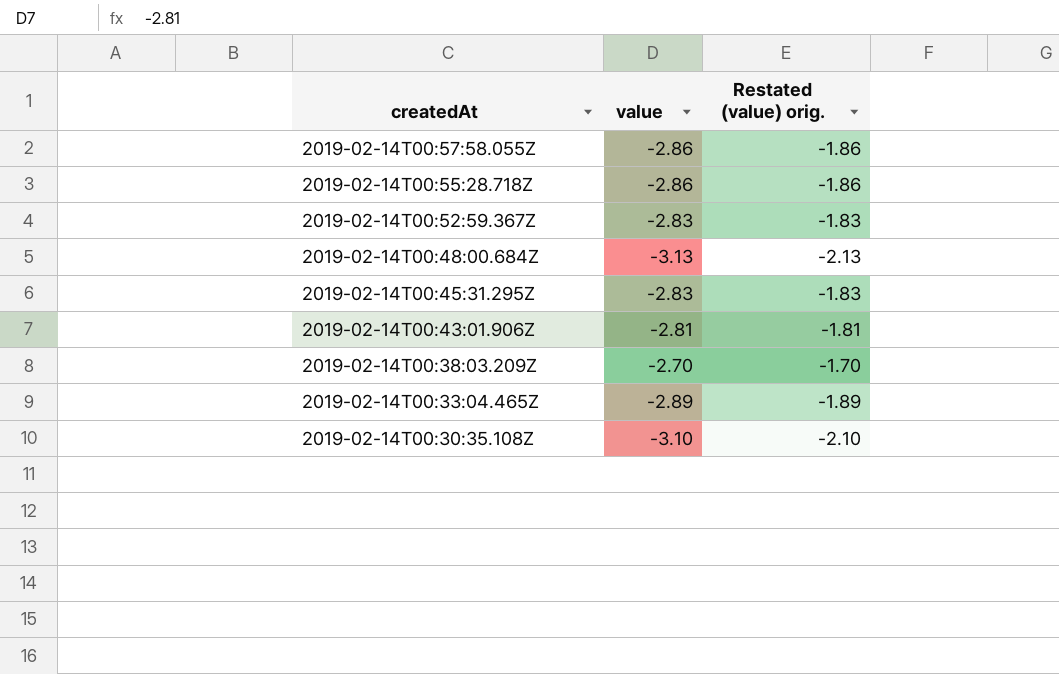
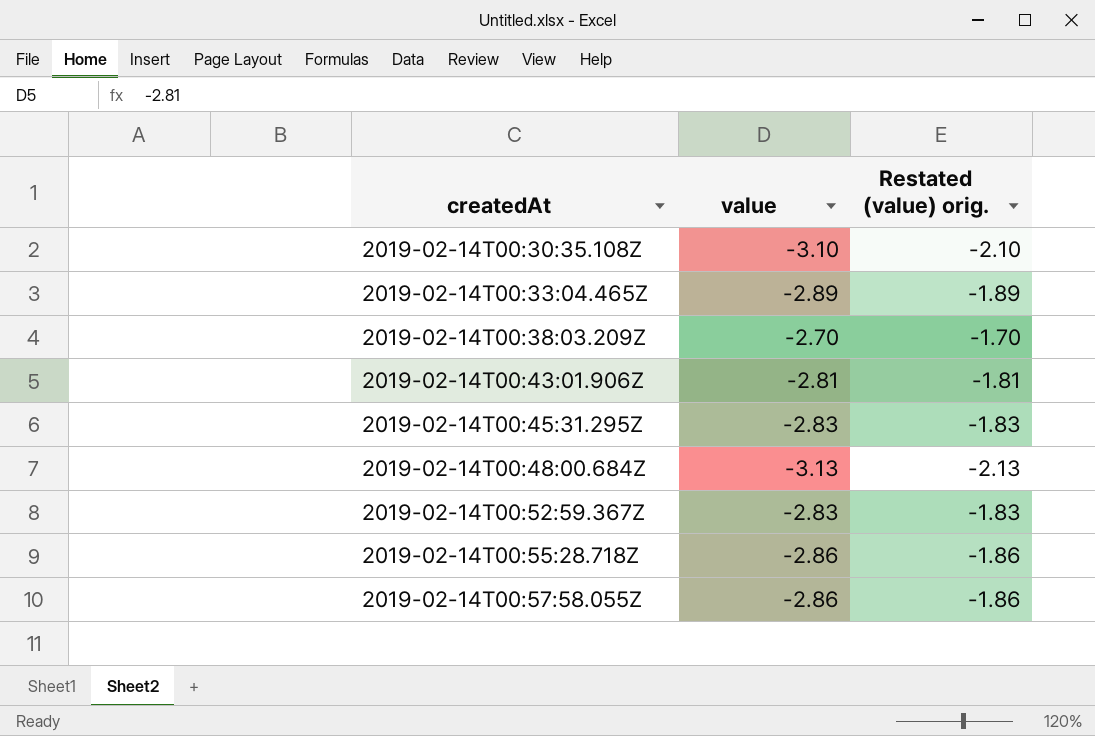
row order: createdAt descending -> createdAt ascending

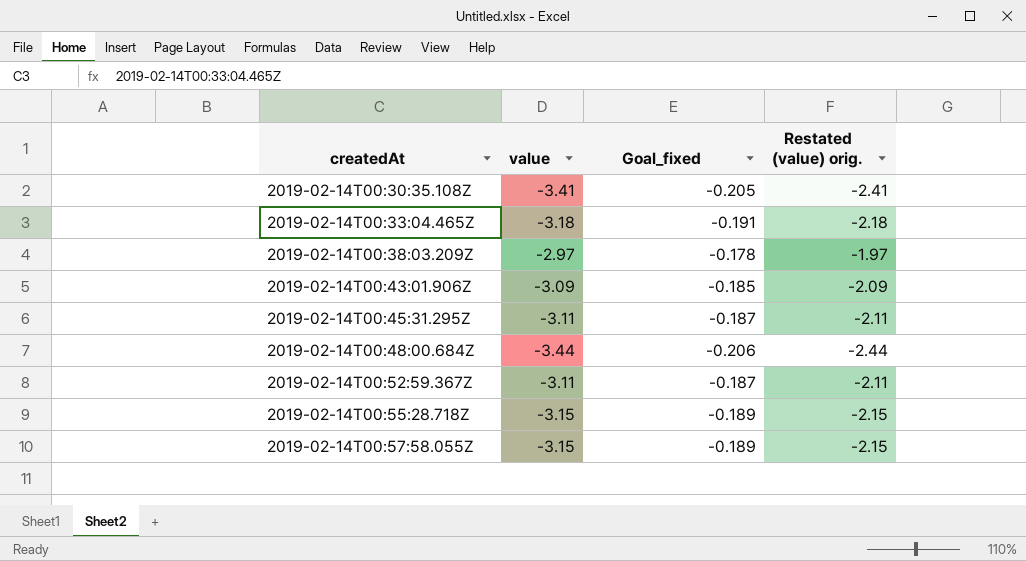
column Goal_fixed | formula: none -> [value] * 0.06
2019-02-14T00:30:35.108Z | value: -3.10 -> -3.41
2019-02-14T00:30:35.108Z | Restated (value) orig.: -2.10 -> -2.41
2019-02-14T00:33:04.465Z | value: -2.89 -> -3.18
2019-02-14T00:33:04.465Z | Restated (value) orig.: -1.89 -> -2.18
2019-02-14T00:38:03.209Z | value: -2.70 -> -2.97
2019-02-14T00:38:03.209Z | Restated (value) orig.: -1.70 -> -1.97
2019-02-14T00:43:01.906Z | value: -2.81 -> -3.09
2019-02-14T00:43:01.906Z | Restated (value) orig.: -1.81 -> -2.09
2019-02-14T00:45:31.295Z | value: -2.83 -> -3.11
2019-02-14T00:45:31.295Z | Restated (value) orig.: -1.83 -> -2.11
2019-02-14T00:48:00.684Z | value: -3.13 -> -3.44
2019-02-14T00:48:00.684Z | Restated (value) orig.: -2.13 -> -2.44
2019-02-14T00:52:59.367Z | value: -2.83 -> -3.11
2019-02-14T00:52:59.367Z | Restated (value) orig.: -1.83 -> -2.11
2019-02-14T00:55:28.718Z | value: -2.86 -> -3.15
2019-02-14T00:55:28.718Z | Restated (value) orig.: -1.86 -> -2.15
2019-02-14T00:57:58.055Z | value: -2.86 -> -3.15
2019-02-14T00:57:58.055Z | Restated (value) orig.: -1.86 -> -2.15

